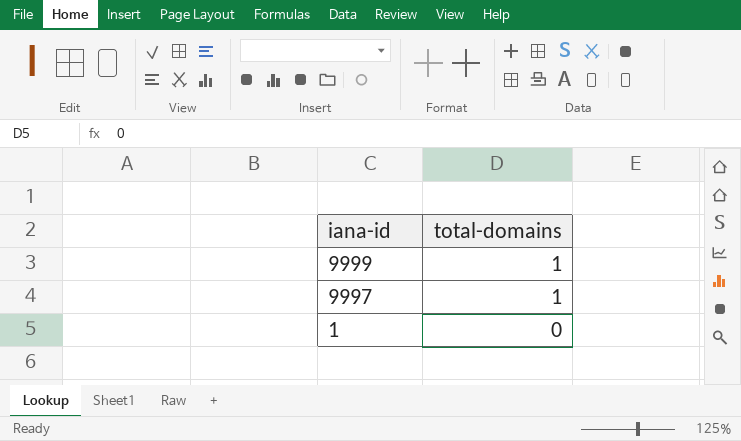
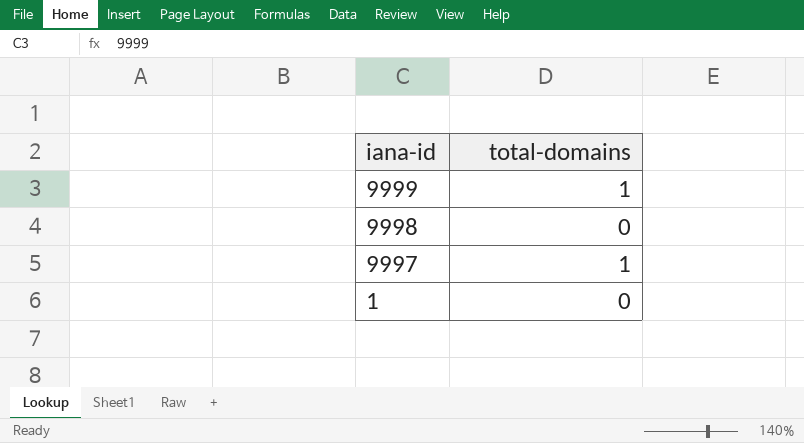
row 9998: none -> 0

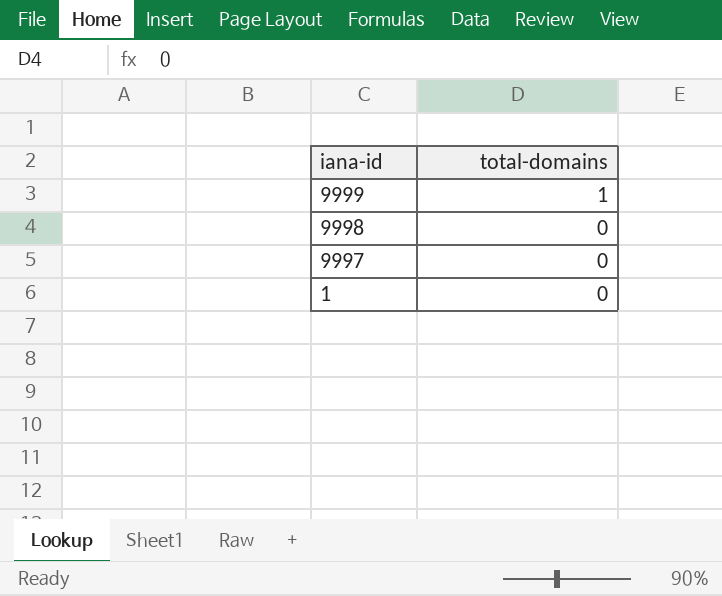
9997 | total-domains: 1 -> 0

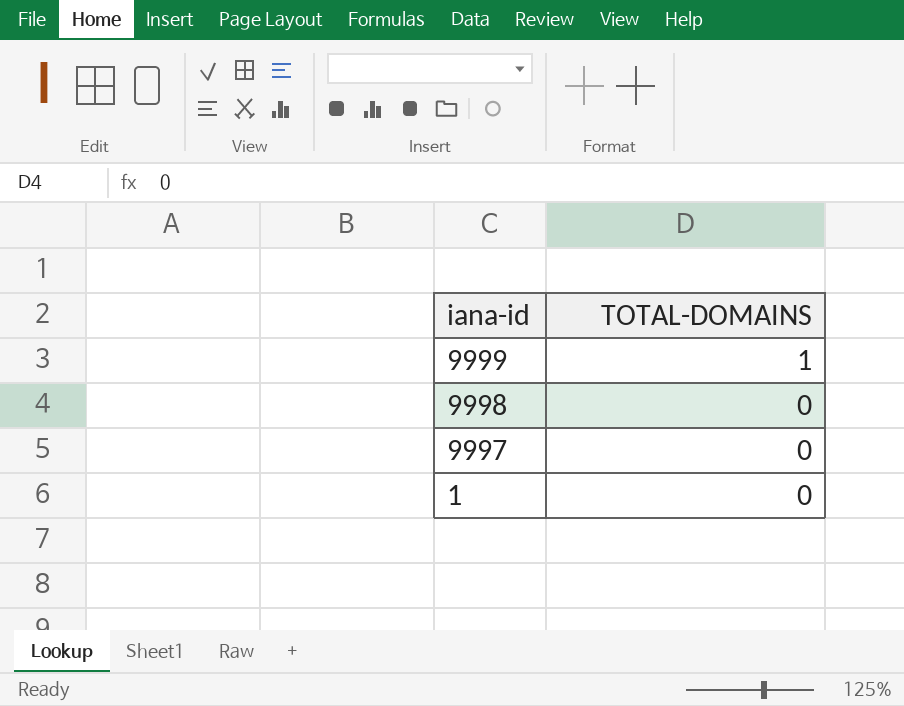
column name: total-domains -> TOTAL-DOMAINS

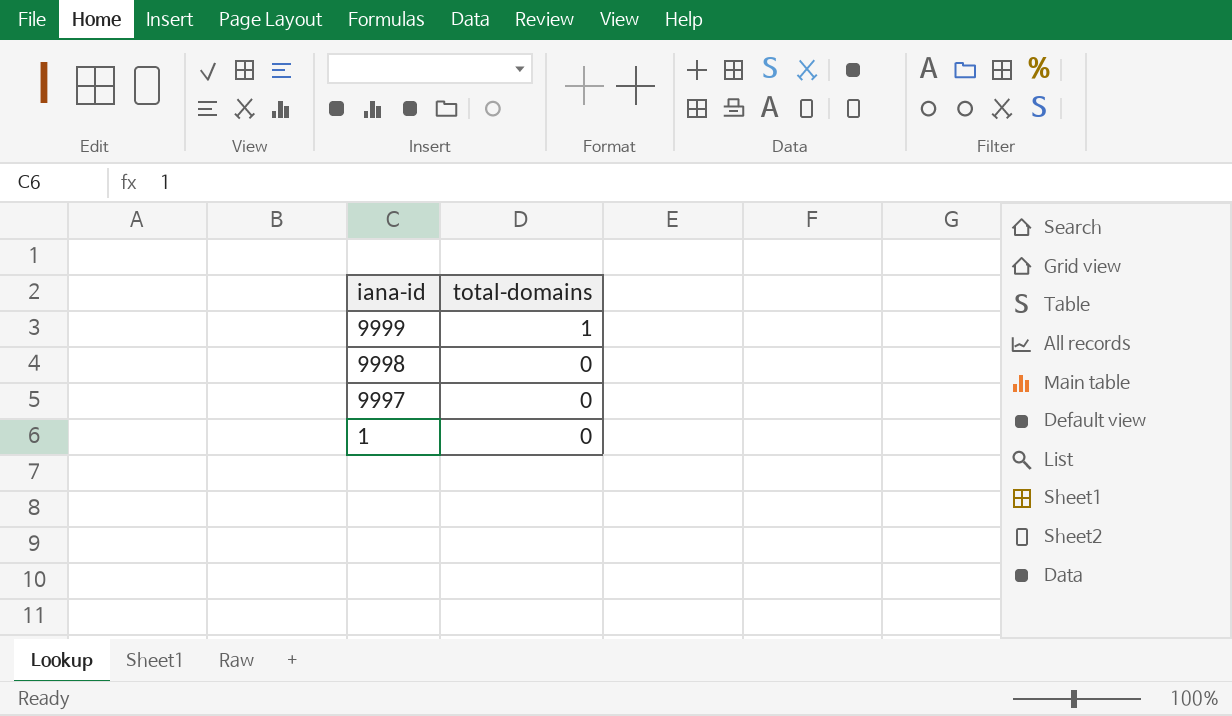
column name: TOTAL-DOMAINS -> total-domains

